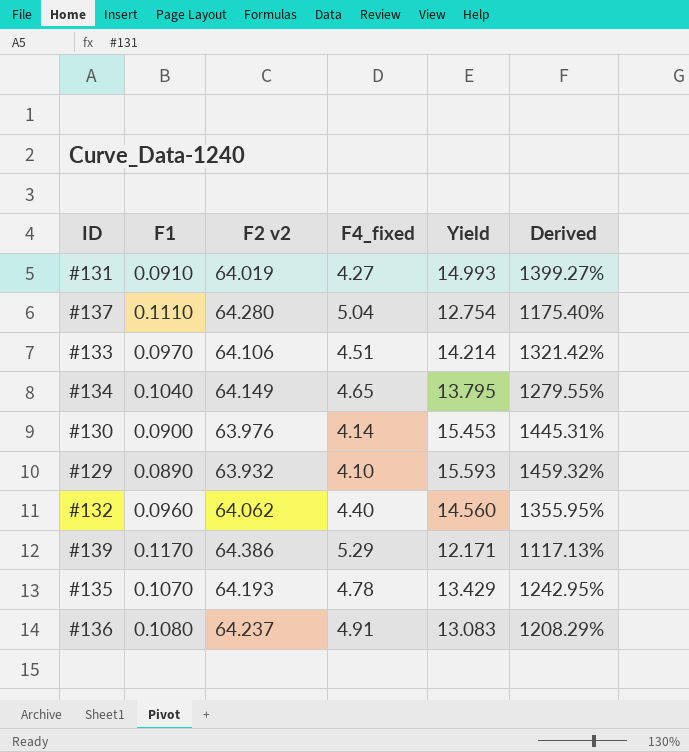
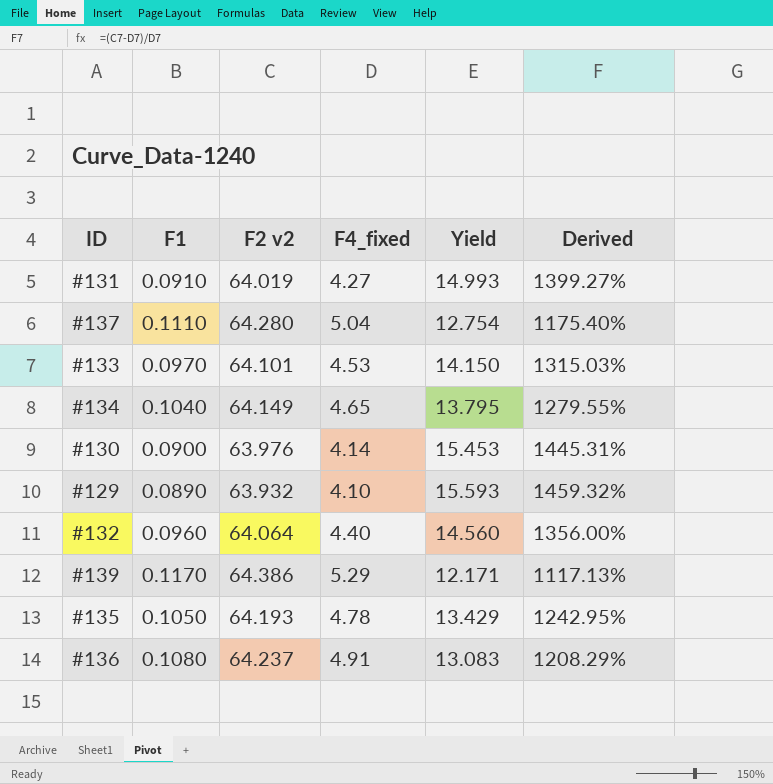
#133 | F2 v2: 64.106 -> 64.101
#133 | F4_fixed: 4.51 -> 4.53
#133 | Yield: 14.214 -> 14.150
#133 | Derived: 1321.42% -> 1315.03%
#132 | F2 v2: 64.062 -> 64.064
#132 | Derived: 1355.95% -> 1356.00%
#135 | F1: 0.1070 -> 0.1050

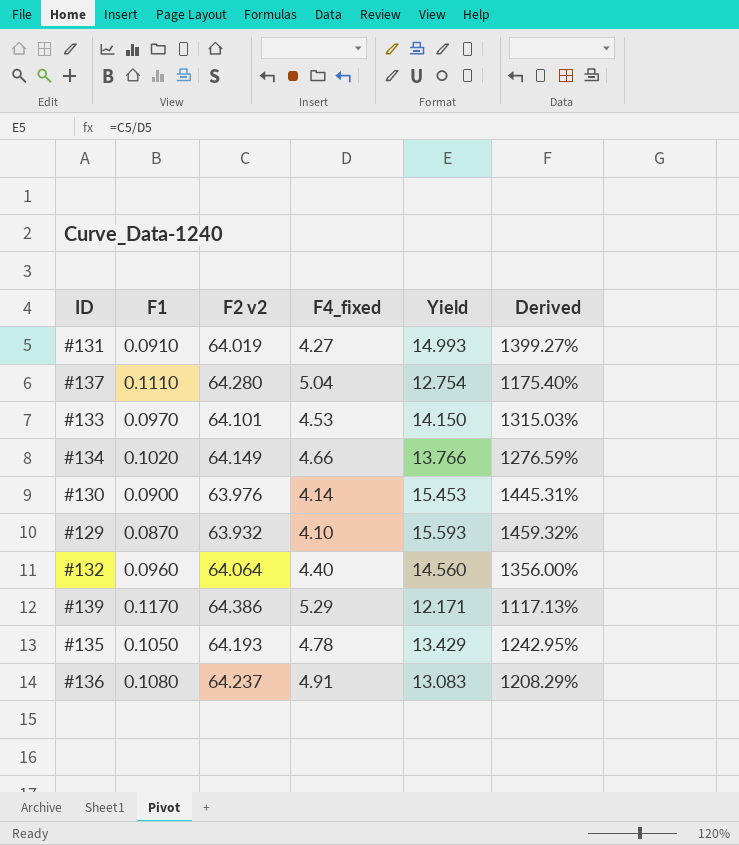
#134 | F1: 0.1040 -> 0.1020
#134 | F4_fixed: 4.65 -> 4.66
#134 | Yield: 13.795 -> 13.766
#134 | Derived: 1279.55% -> 1276.59%
#129 | F1: 0.0890 -> 0.0870

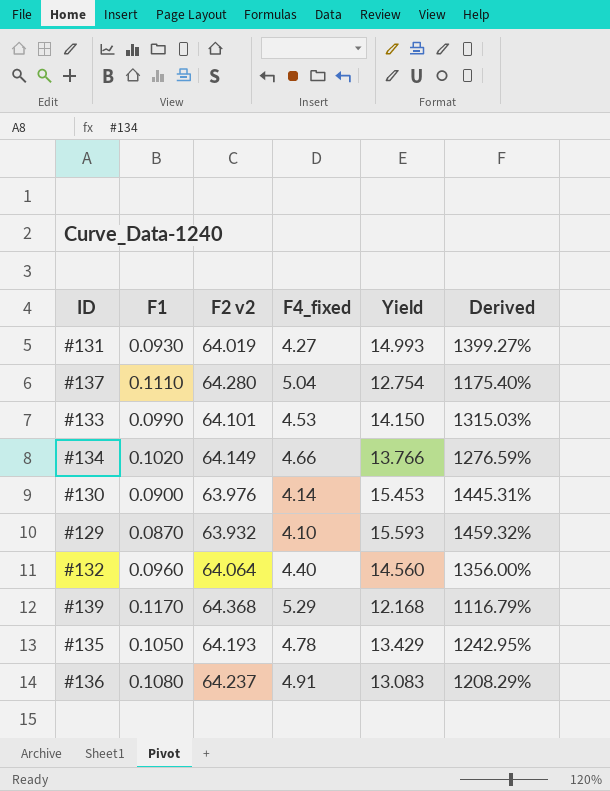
#131 | F1: 0.0910 -> 0.0930
#133 | F1: 0.0970 -> 0.0990
#139 | F2 v2: 64.386 -> 64.368
#139 | Yield: 12.171 -> 12.168
#139 | Derived: 1117.13% -> 1116.79%

